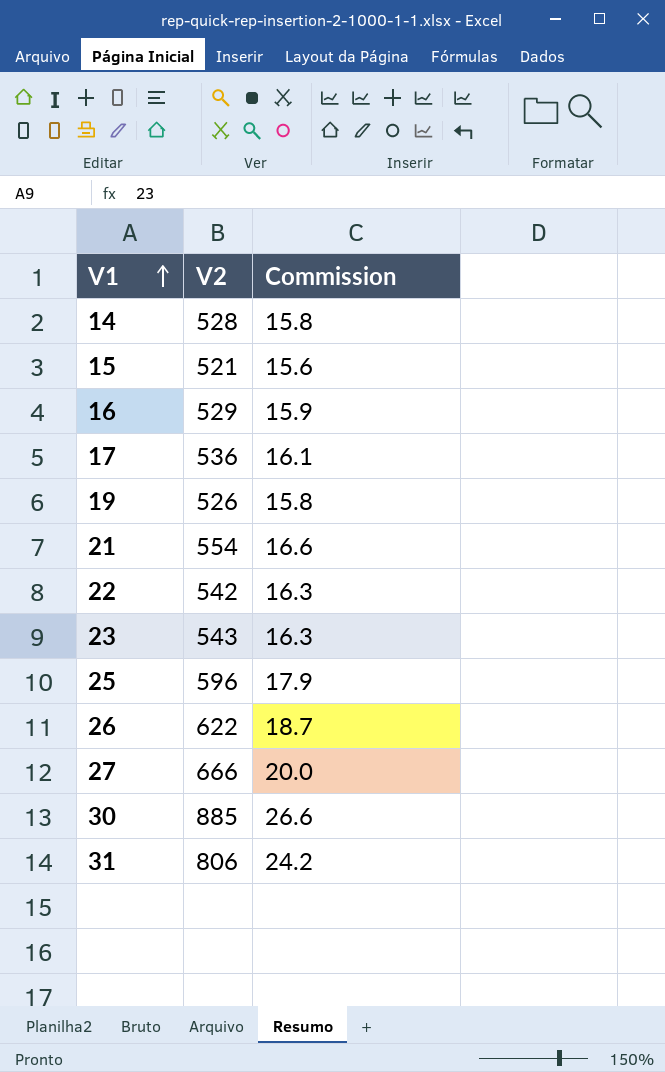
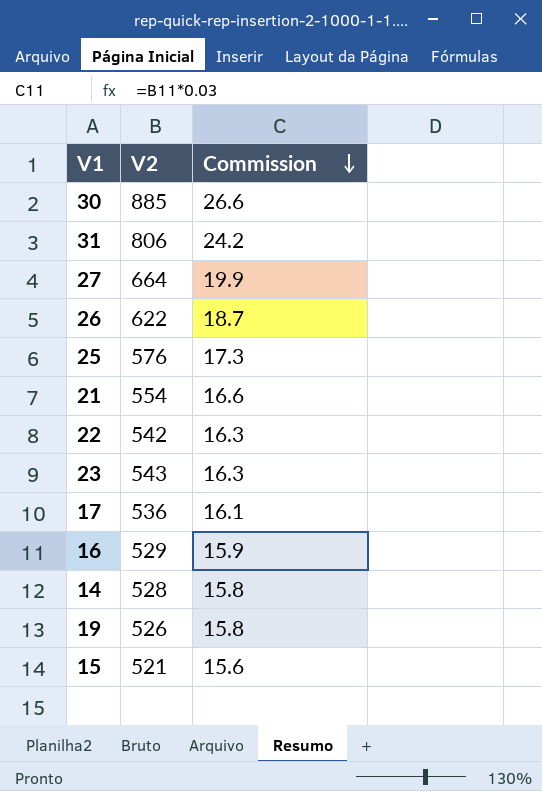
row order: V1 ascending -> Commission descending
27 | V2: 666 -> 664
27 | Commission: 20.0 -> 19.9
25 | V2: 596 -> 576
25 | Commission: 17.9 -> 17.3

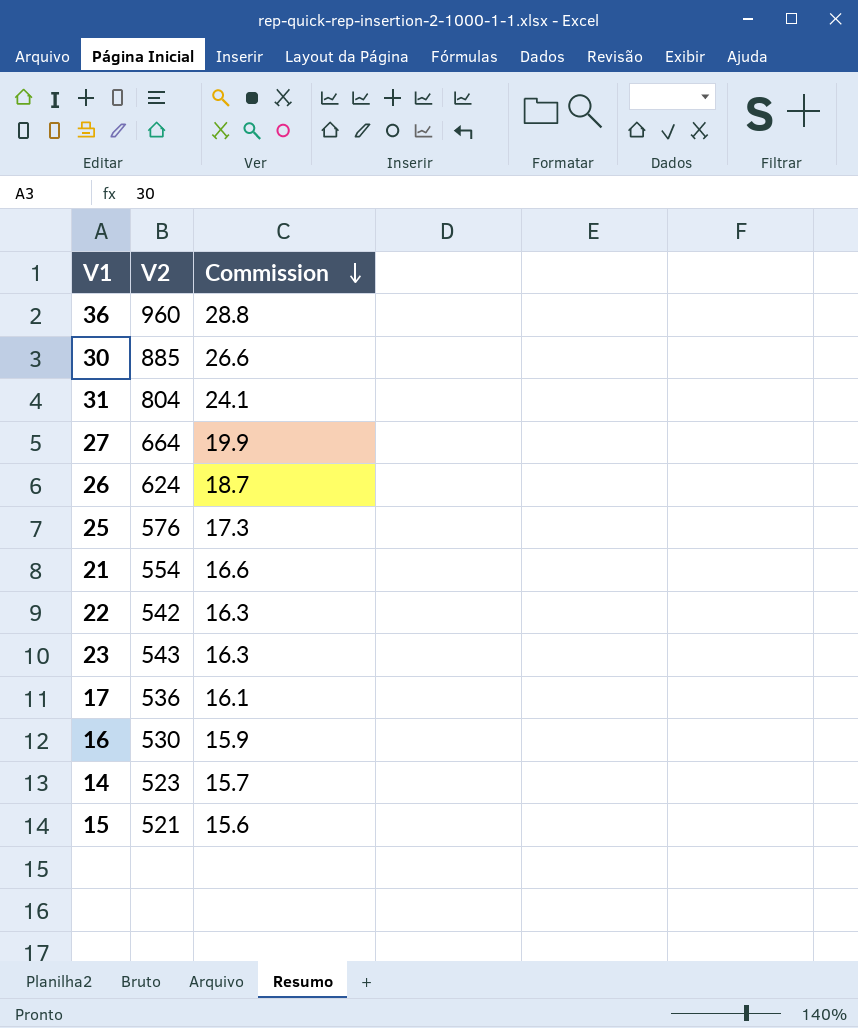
row 19: 526 | 15.8 -> none
row 36: none -> 960 | 28.8
31 | V2: 806 -> 804
31 | Commission: 24.2 -> 24.1
26 | V2: 622 -> 624
16 | V2: 529 -> 530
14 | V2: 528 -> 523
14 | Commission: 15.8 -> 15.7

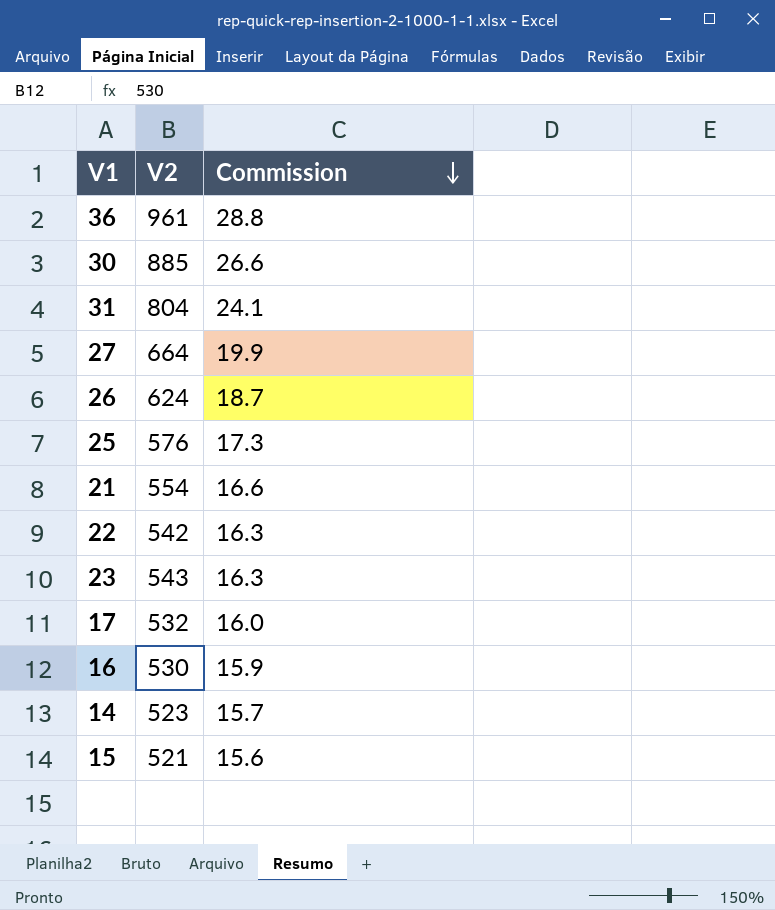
36 | V2: 960 -> 961
17 | V2: 536 -> 532
17 | Commission: 16.1 -> 16.0

